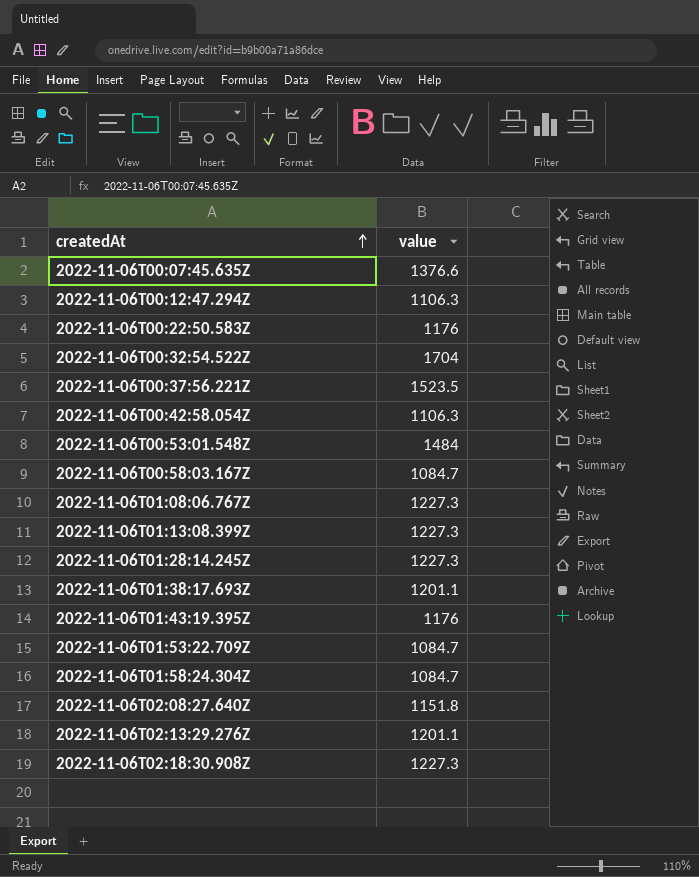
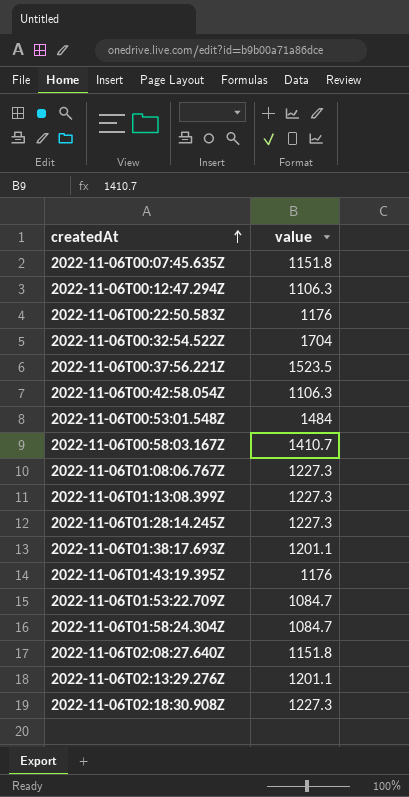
2022-11-06T00:07:45.635Z | value: 1376.6 -> 1151.8
2022-11-06T00:58:03.167Z | value: 1084.7 -> 1410.7

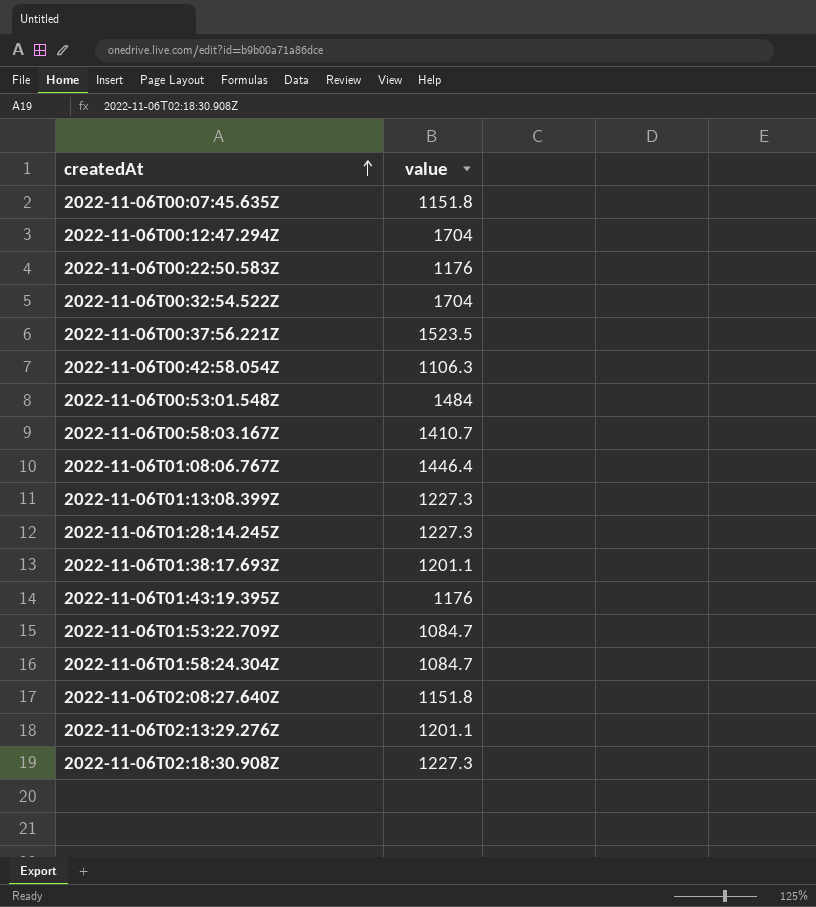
2022-11-06T00:12:47.294Z | value: 1106.3 -> 1704
2022-11-06T01:08:06.767Z | value: 1227.3 -> 1446.4

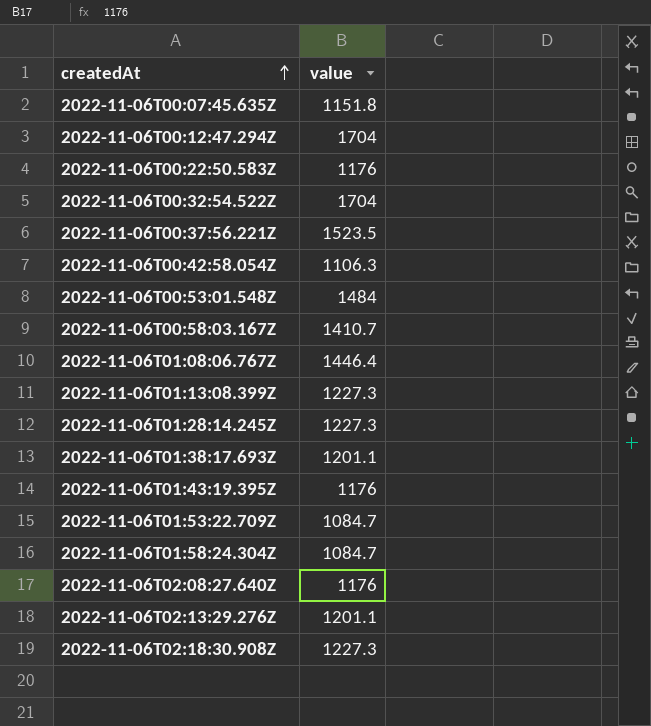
2022-11-06T02:08:27.640Z | value: 1151.8 -> 1176

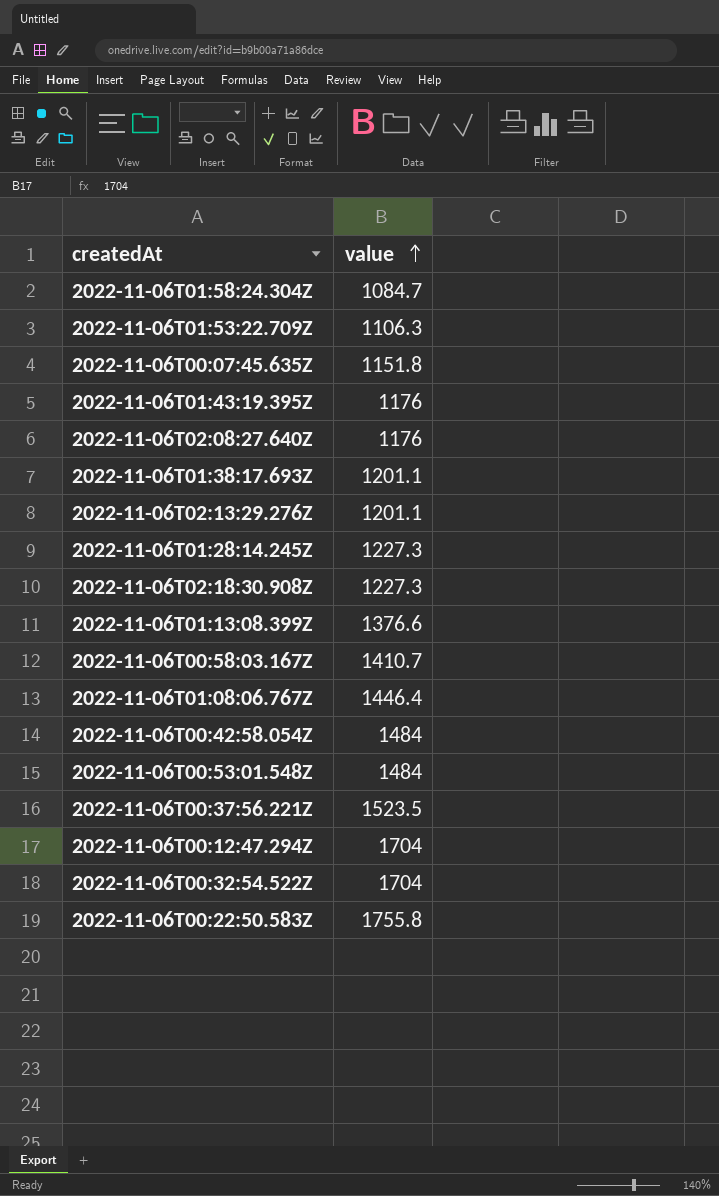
row order: createdAt ascending -> value ascending
2022-11-06T01:53:22.709Z | value: 1084.7 -> 1106.3
2022-11-06T01:13:08.399Z | value: 1227.3 -> 1376.6
2022-11-06T00:42:58.054Z | value: 1106.3 -> 1484
2022-11-06T00:22:50.583Z | value: 1176 -> 1755.8

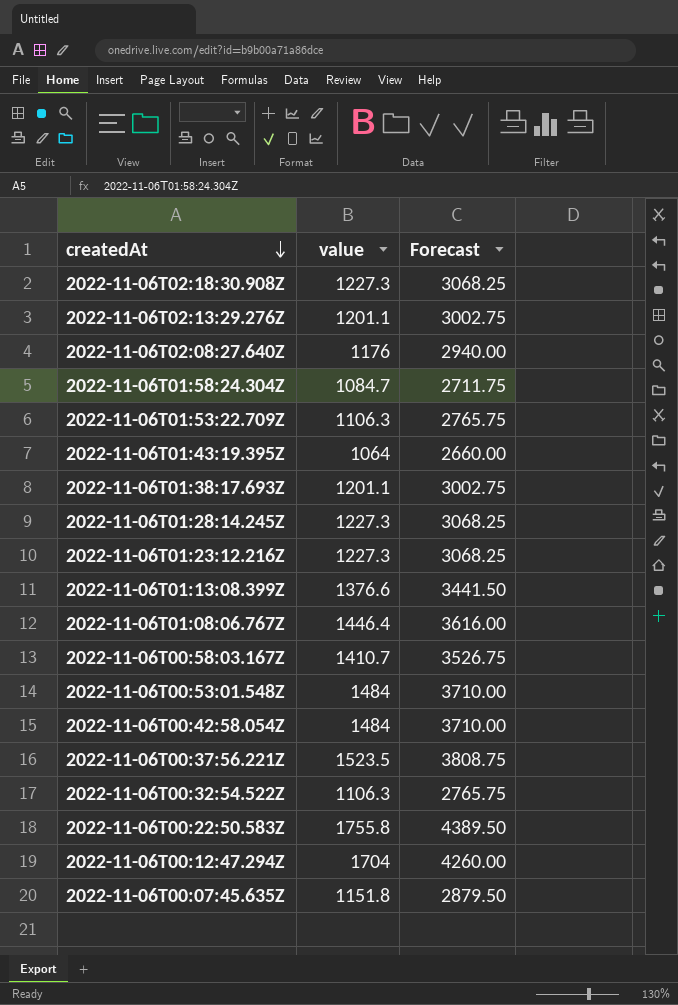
row order: value ascending -> createdAt descending
column Forecast | formula: none -> [value] * 2.5
2022-11-06T01:43:19.395Z | value: 1176 -> 1064
row 2022-11-06T01:23:12.216Z: none -> 1227.3 | 3068.25
2022-11-06T00:32:54.522Z | value: 1704 -> 1106.3

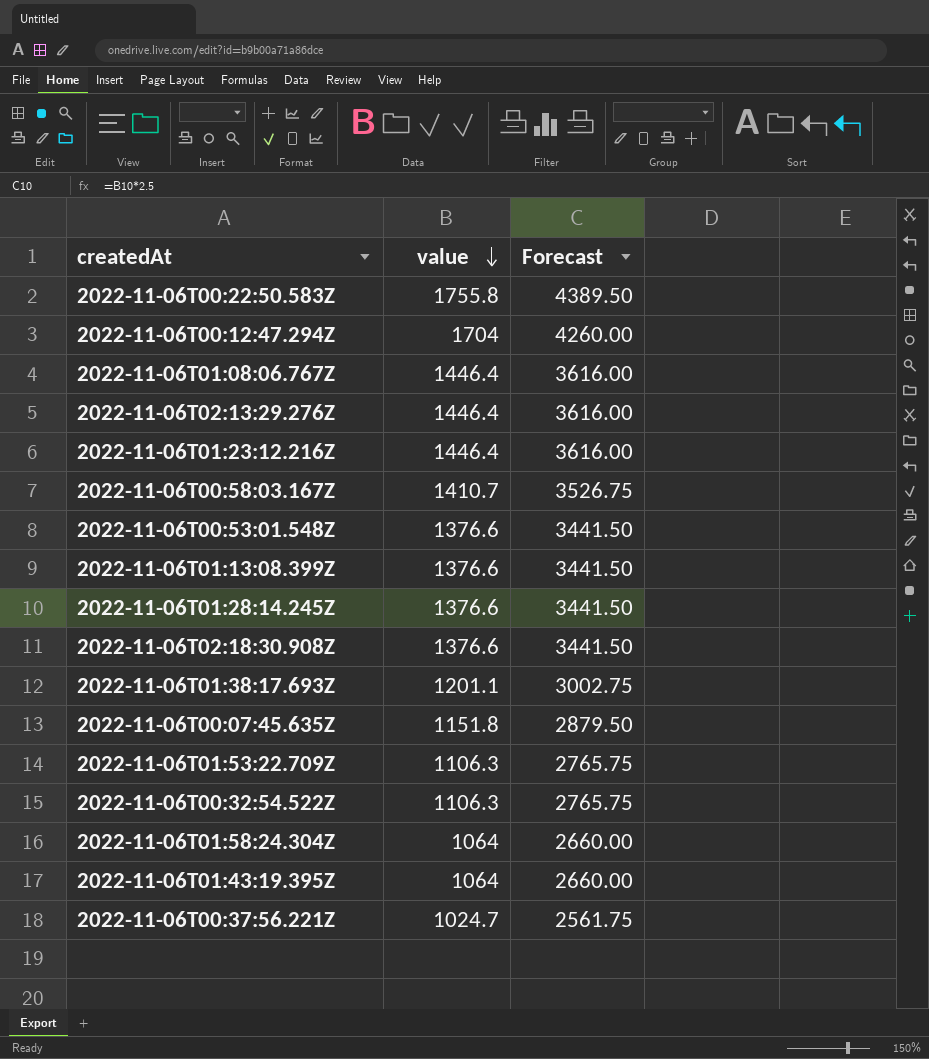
row order: createdAt descending -> value descending
row 2022-11-06T02:08:27.640Z: 1176 | 2940.00 -> none
row 2022-11-06T00:42:58.054Z: 1484 | 3710.00 -> none
2022-11-06T02:13:29.276Z | value: 1201.1 -> 1446.4
2022-11-06T02:13:29.276Z | Forecast: 3002.75 -> 3616.00
2022-11-06T01:23:12.216Z | value: 1227.3 -> 1446.4
2022-11-06T01:23:12.216Z | Forecast: 3068.25 -> 3616.00
2022-11-06T00:53:01.548Z | value: 1484 -> 1376.6
2022-11-06T00:53:01.548Z | Forecast: 3710.00 -> 3441.50
2022-11-06T01:28:14.245Z | value: 1227.3 -> 1376.6
2022-11-06T01:28:14.245Z | Forecast: 3068.25 -> 3441.50
2022-11-06T02:18:30.908Z | value: 1227.3 -> 1376.6
2022-11-06T02:18:30.908Z | Forecast: 3068.25 -> 3441.50
2022-11-06T01:58:24.304Z | value: 1084.7 -> 1064
2022-11-06T01:58:24.304Z | Forecast: 2711.75 -> 2660.00
2022-11-06T00:37:56.221Z | value: 1523.5 -> 1024.7
2022-11-06T00:37:56.221Z | Forecast: 3808.75 -> 2561.75

